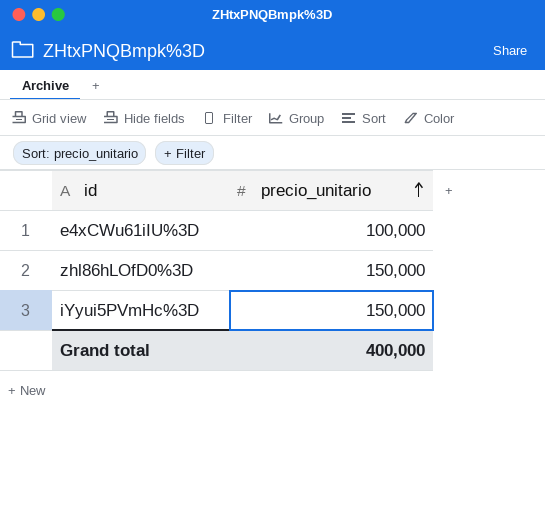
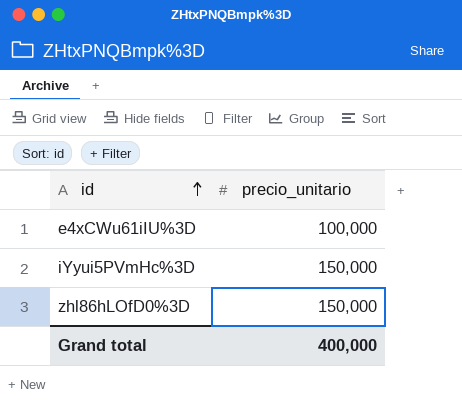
row order: precio_unitario ascending -> id ascending

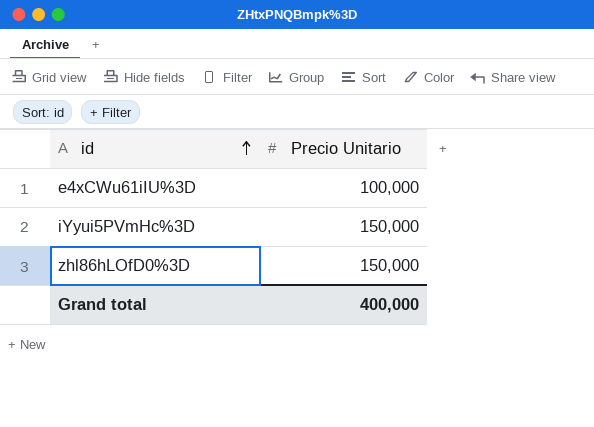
column name: precio_unitario -> Precio Unitario

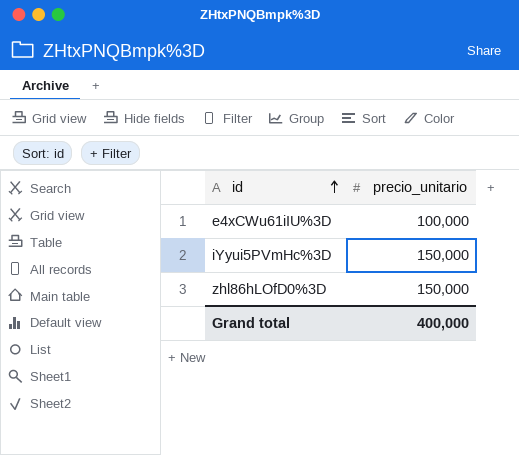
column name: Precio Unitario -> precio_unitario

